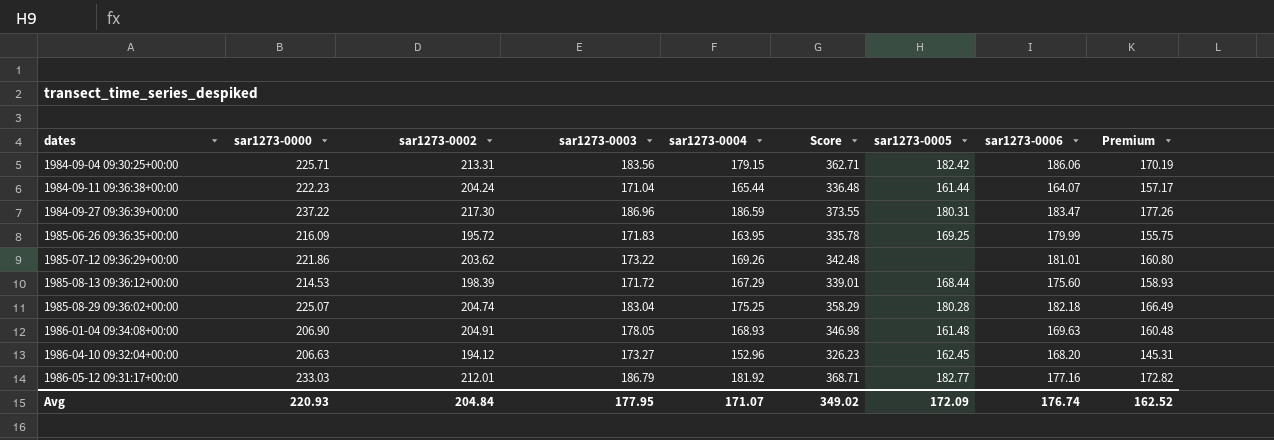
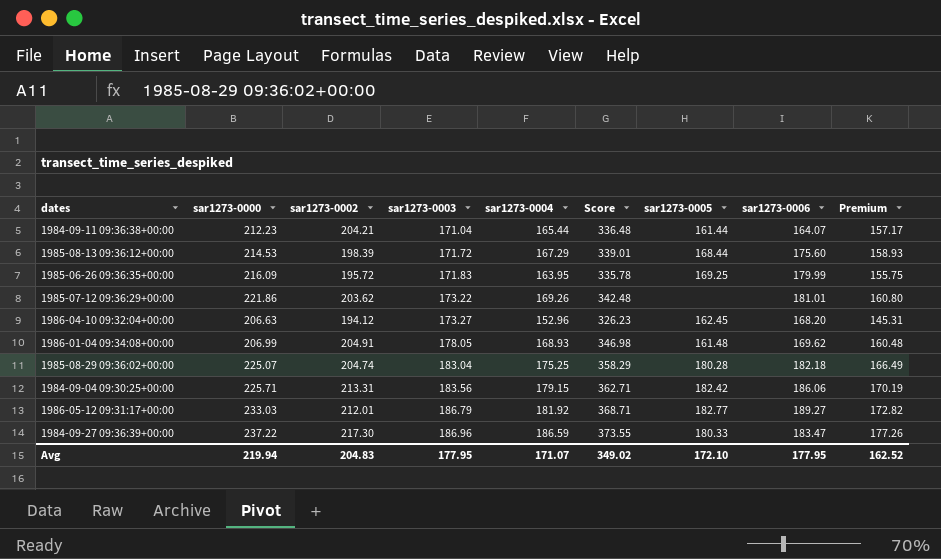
row order: dates ascending -> sar1273-0003 ascending
1984-09-11 09:36:38+00:00 | sar1273-0000: 222.23 -> 212.23
1984-09-11 09:36:38+00:00 | sar1273-0002: 204.24 -> 204.21
1986-01-04 09:34:08+00:00 | sar1273-0000: 206.90 -> 206.99
1986-01-04 09:34:08+00:00 | sar1273-0006: 169.63 -> 169.62
1986-05-12 09:31:17+00:00 | sar1273-0006: 177.16 -> 189.27
1984-09-27 09:36:39+00:00 | sar1273-0005: 180.31 -> 180.33
Avg | sar1273-0000: 220.93 -> 219.94
Avg | sar1273-0002: 204.84 -> 204.83
Avg | sar1273-0005: 172.09 -> 172.10
Avg | sar1273-0006: 176.74 -> 177.95

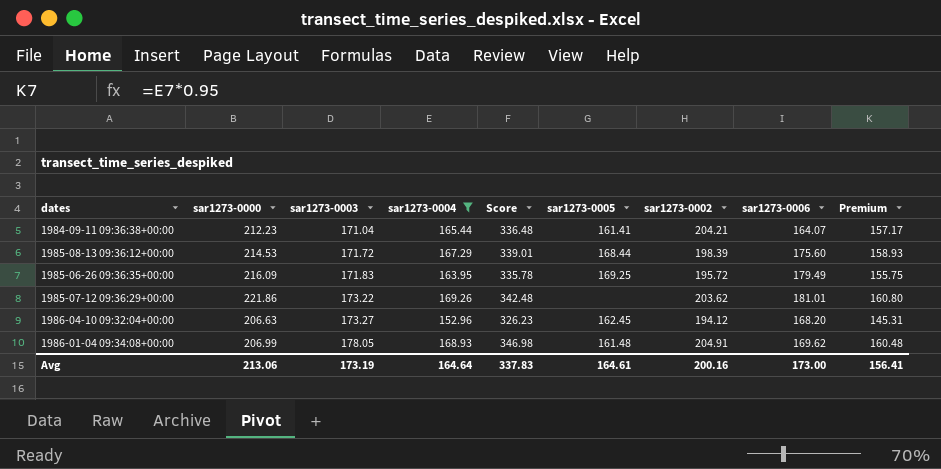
filter: none -> sar1273-0004 <= 169.26
column sar1273-0002 | position: 3 -> 7
1984-09-11 09:36:38+00:00 | sar1273-0005: 161.44 -> 161.41
1985-06-26 09:36:35+00:00 | sar1273-0006: 179.99 -> 179.49
Avg | sar1273-0000: 219.94 -> 213.06
Avg | sar1273-0003: 177.95 -> 173.19
Avg | sar1273-0004: 171.07 -> 164.64
Avg | Score: 349.02 -> 337.83
Avg | sar1273-0005: 172.10 -> 164.61
Avg | sar1273-0002: 204.83 -> 200.16
Avg | sar1273-0006: 177.95 -> 173.00
Avg | Premium: 162.52 -> 156.41

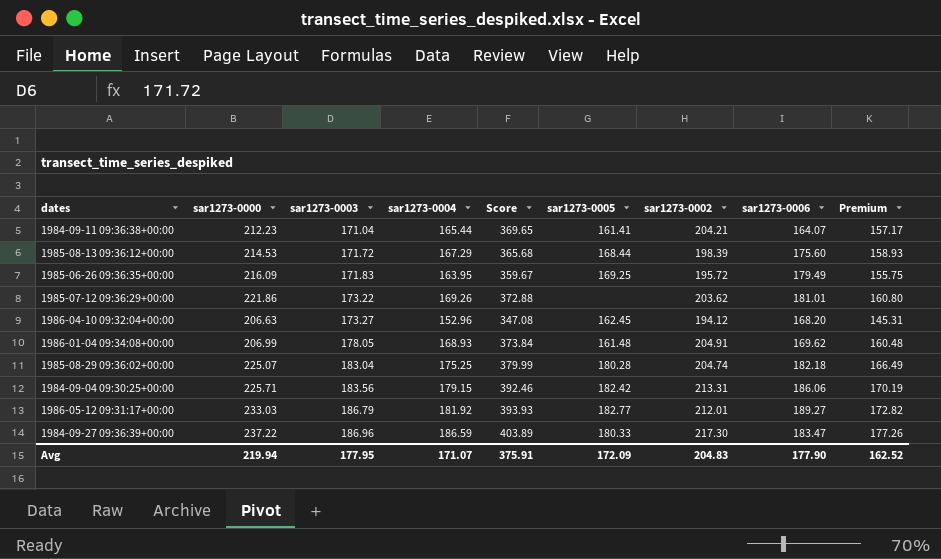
filter: sar1273-0004 <= 169.26 -> none
column Score | formula: [sar1273-0003] + [sar1273-0004] -> [sar1273-0004] + [sar1273-0002]
Avg | sar1273-0000: 213.06 -> 219.94
Avg | sar1273-0003: 173.19 -> 177.95
Avg | sar1273-0004: 164.64 -> 171.07
Avg | Score: 337.83 -> 375.91
Avg | sar1273-0005: 164.61 -> 172.09
Avg | sar1273-0002: 200.16 -> 204.83
Avg | sar1273-0006: 173.00 -> 177.90
Avg | Premium: 156.41 -> 162.52

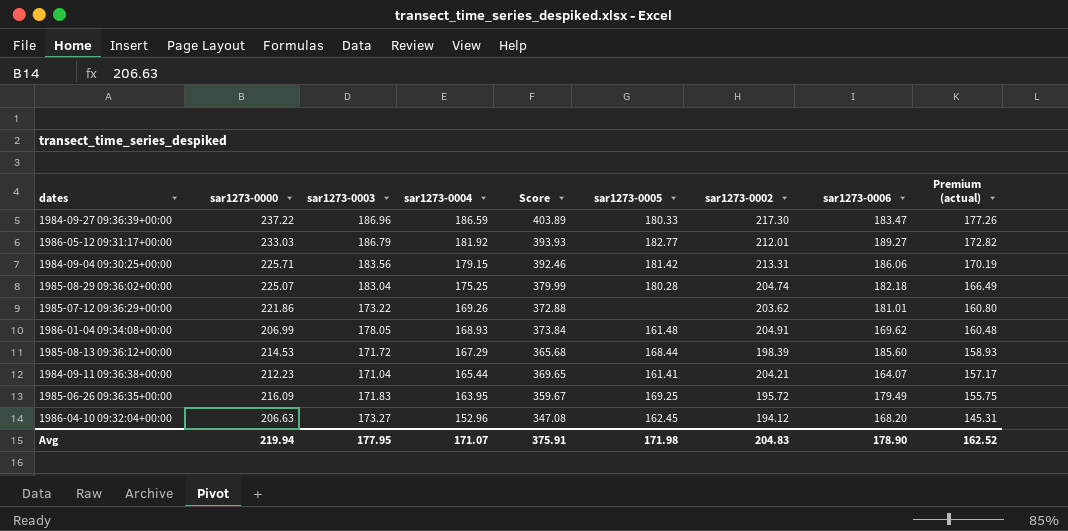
row order: sar1273-0003 ascending -> sar1273-0004 descending
column name: Premium -> Premium (actual)
1984-09-04 09:30:25+00:00 | sar1273-0005: 182.42 -> 181.42
1985-08-13 09:36:12+00:00 | sar1273-0006: 175.60 -> 185.60
Avg | sar1273-0005: 172.09 -> 171.98
Avg | sar1273-0006: 177.90 -> 178.90

